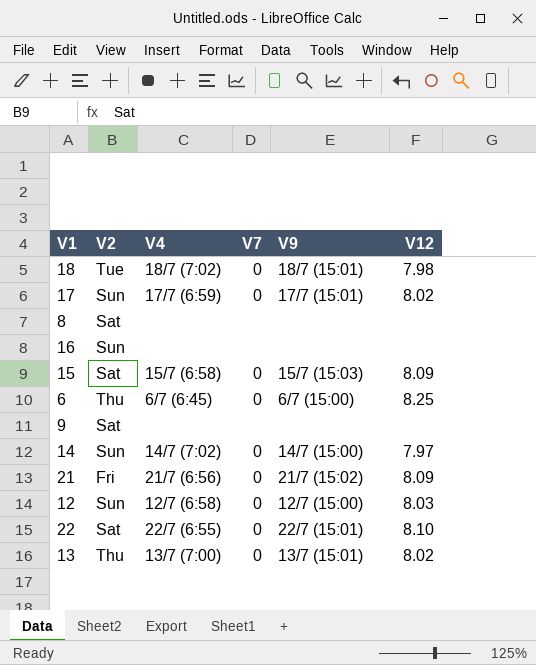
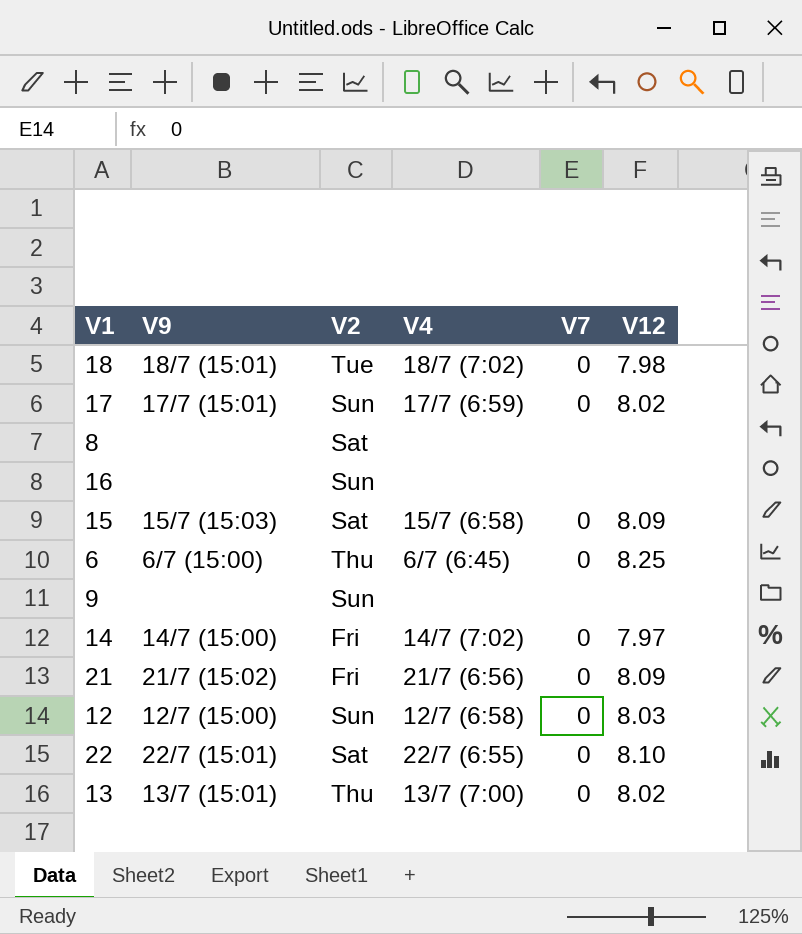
column V9 | position: 5 -> 2
9 | V2: Sat -> Sun
14 | V2: Sun -> Fri

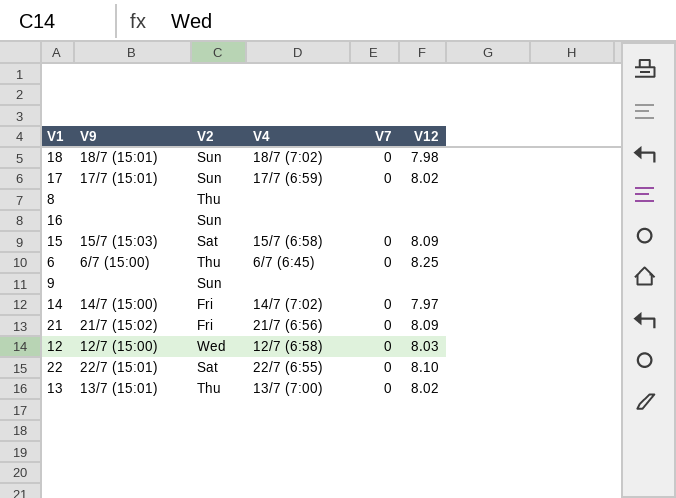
18 | V2: Tue -> Sun
8 | V2: Sat -> Thu
12 | V2: Sun -> Wed

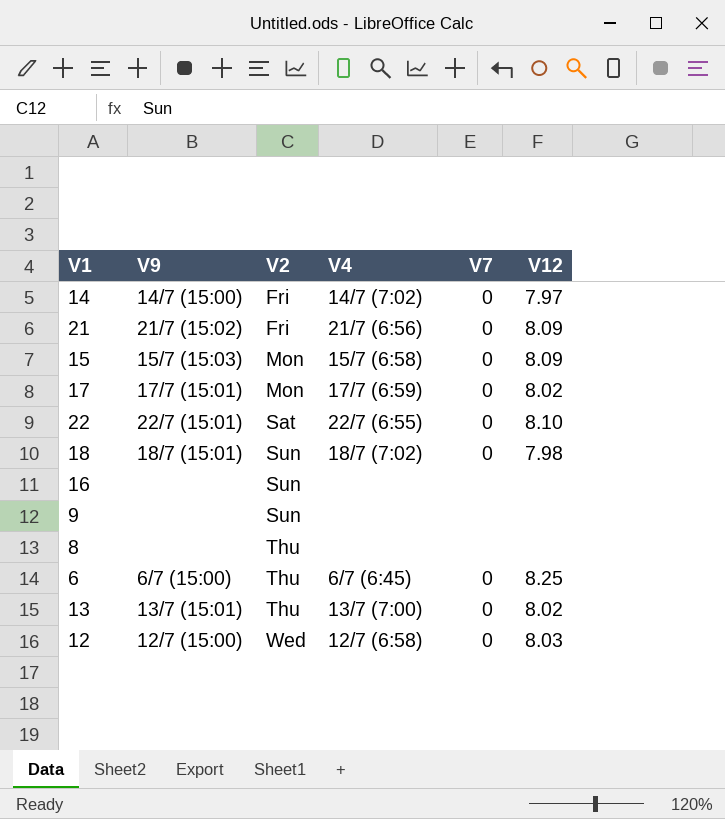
row order: none -> V2 ascending
15 | V2: Sat -> Mon
17 | V2: Sun -> Mon

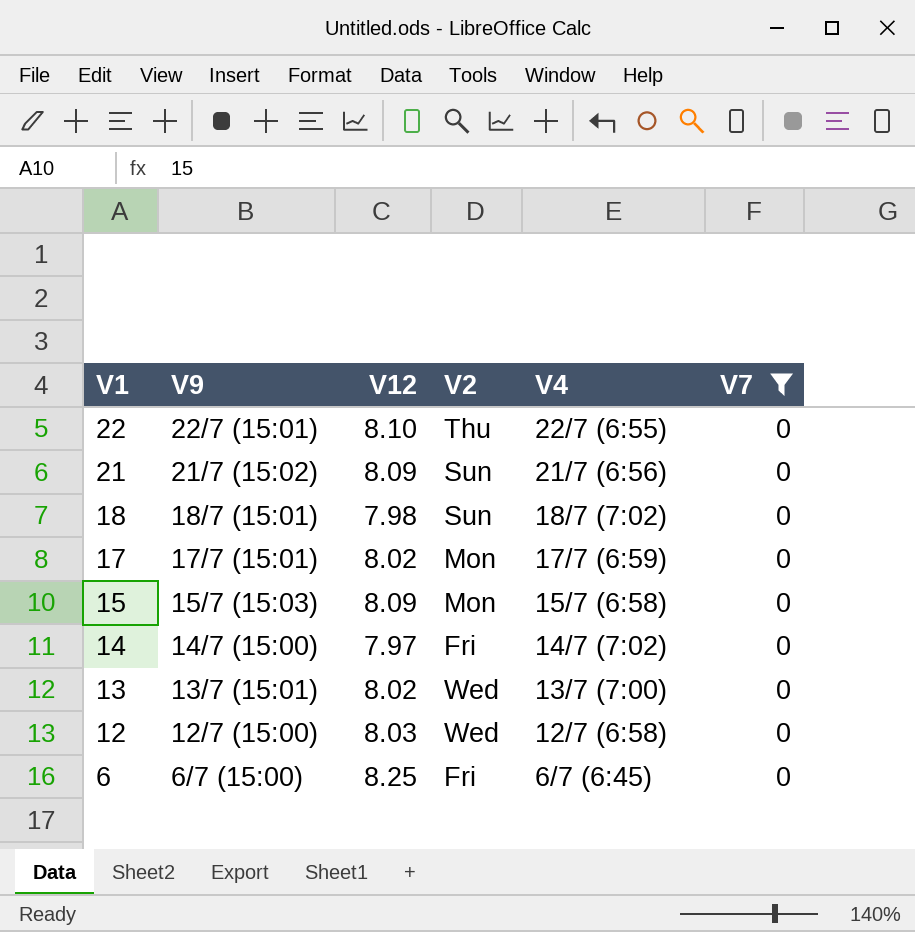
filter: none -> V7 = 0
row order: V2 ascending -> V1 descending
column V12 | position: 6 -> 3
22 | V2: Sat -> Thu
21 | V2: Fri -> Sun
13 | V2: Thu -> Wed
6 | V2: Thu -> Fri

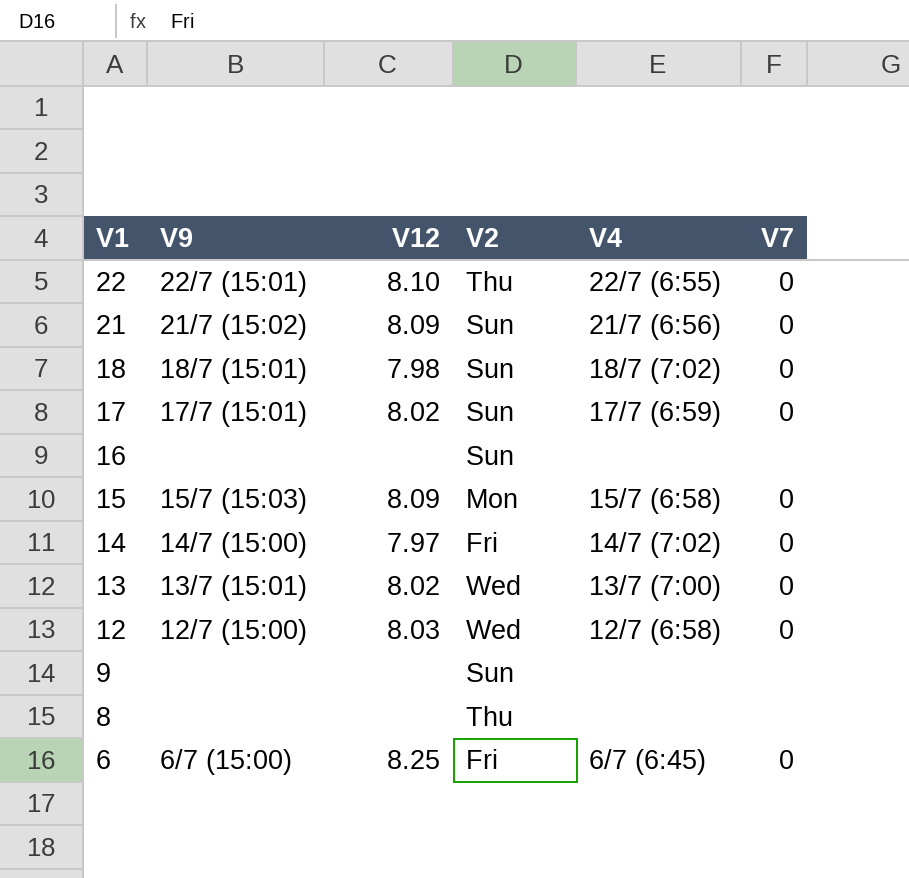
filter: V7 = 0 -> none
17 | V2: Mon -> Sun

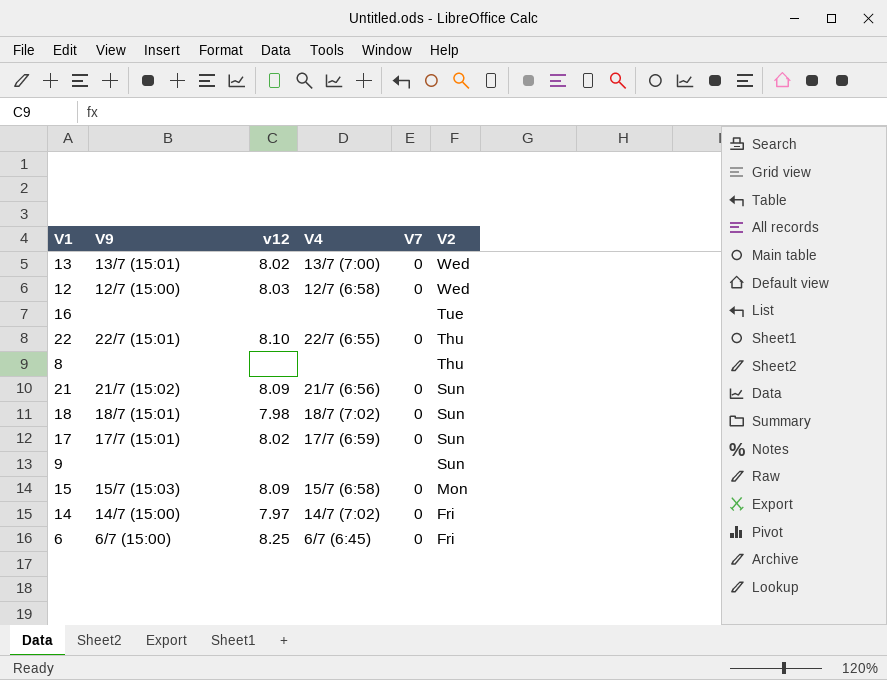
row order: V1 descending -> V2 descending
column name: V12 -> v12
column V2 | position: 4 -> 6
16 | V2: Sun -> Tue

